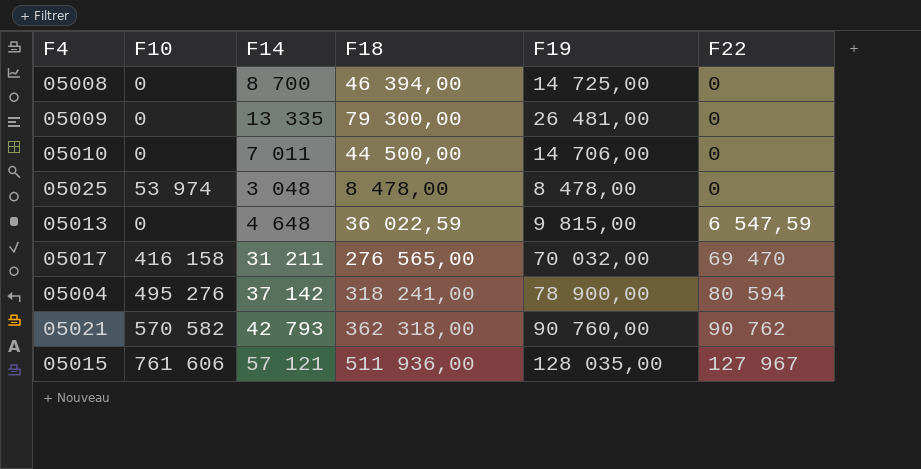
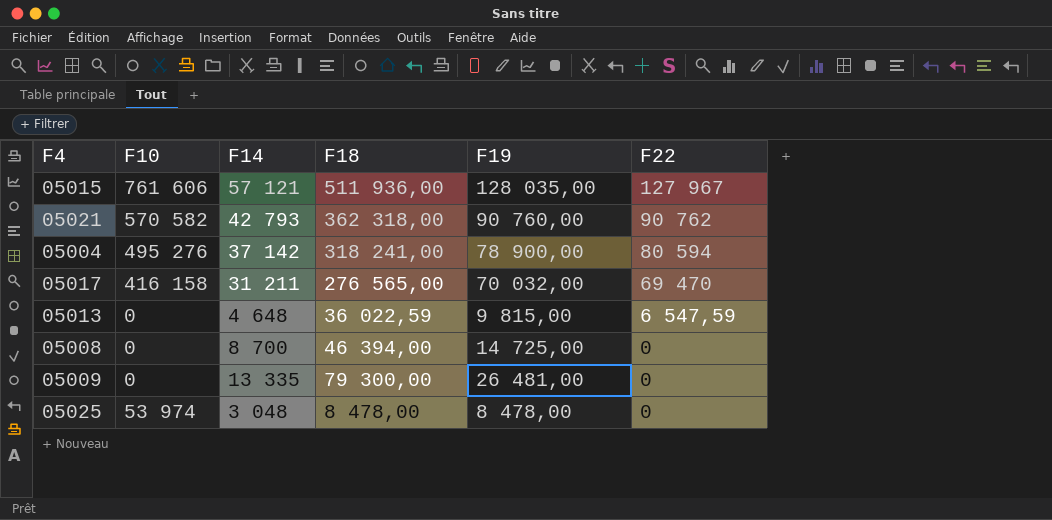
row order: F22 ascending -> F22 descending
row 05010: 0 | 7 011 | 44 500,00 | 14 706,00 | 0 -> none

